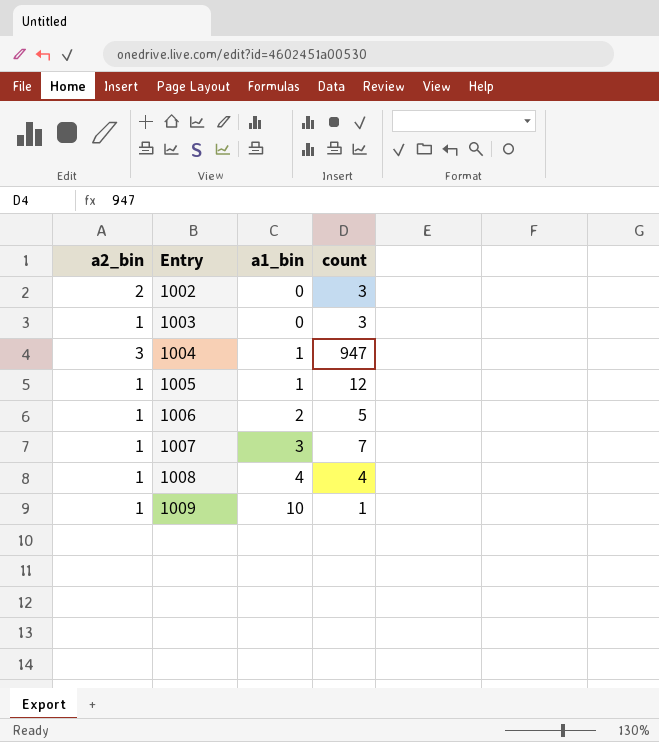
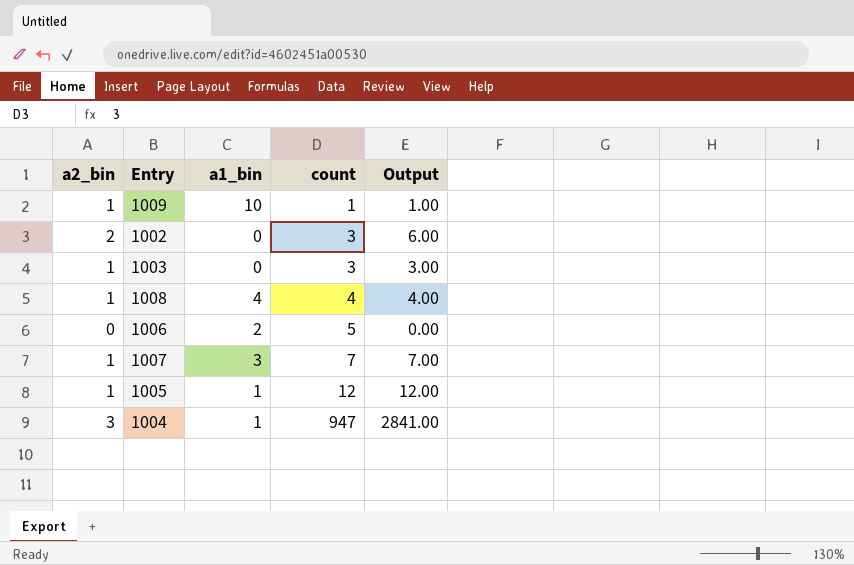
row order: Entry ascending -> count ascending
column Output | formula: none -> [a2_bin] * [count]
1006 | a2_bin: 1 -> 0

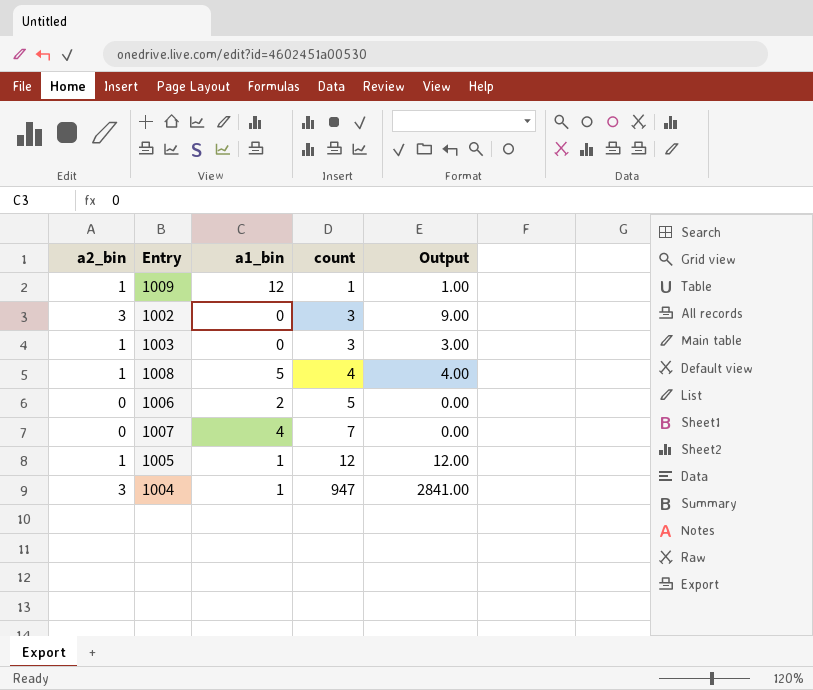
1009 | a1_bin: 10 -> 12
1002 | a2_bin: 2 -> 3
1002 | Output: 6.00 -> 9.00
1008 | a1_bin: 4 -> 5
1007 | a2_bin: 1 -> 0
1007 | a1_bin: 3 -> 4
1007 | Output: 7.00 -> 0.00

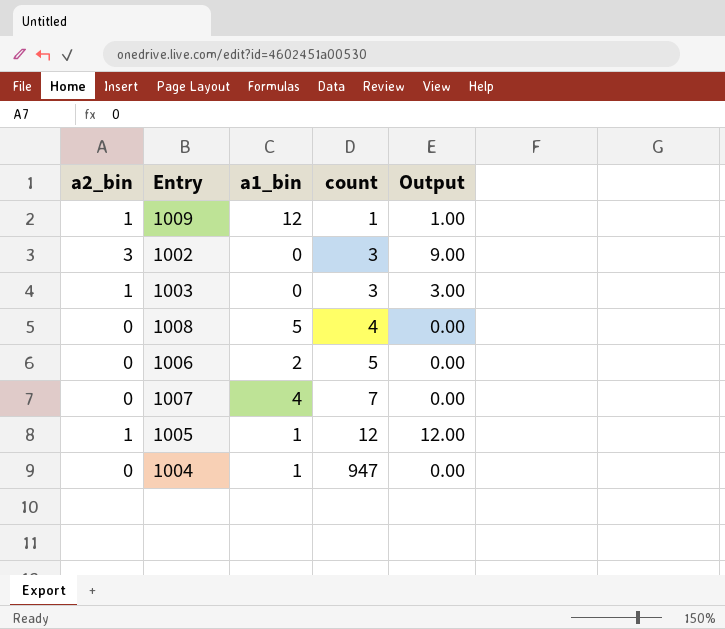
1008 | a2_bin: 1 -> 0
1008 | Output: 4.00 -> 0.00
1004 | a2_bin: 3 -> 0
1004 | Output: 2841.00 -> 0.00

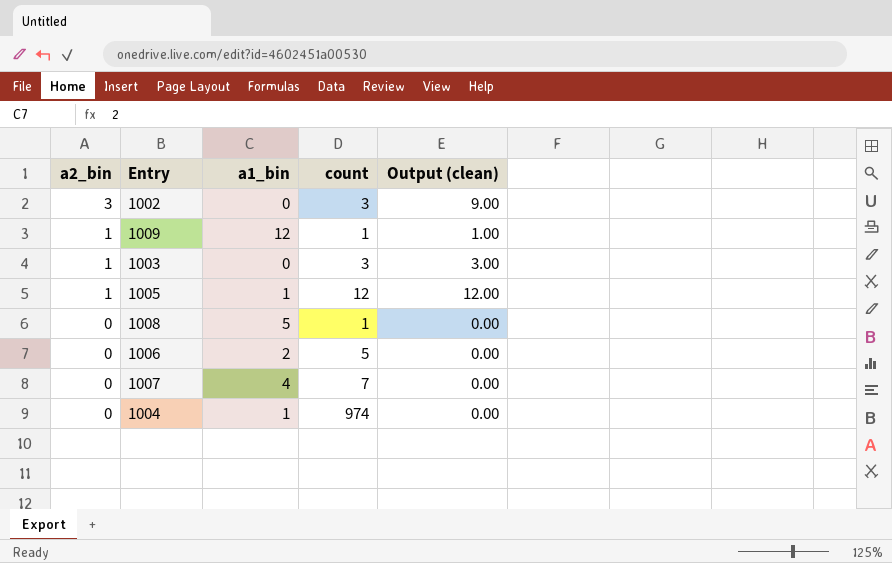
row order: count ascending -> a2_bin descending
column name: Output -> Output (clean)
1008 | count: 4 -> 1
1004 | count: 947 -> 974

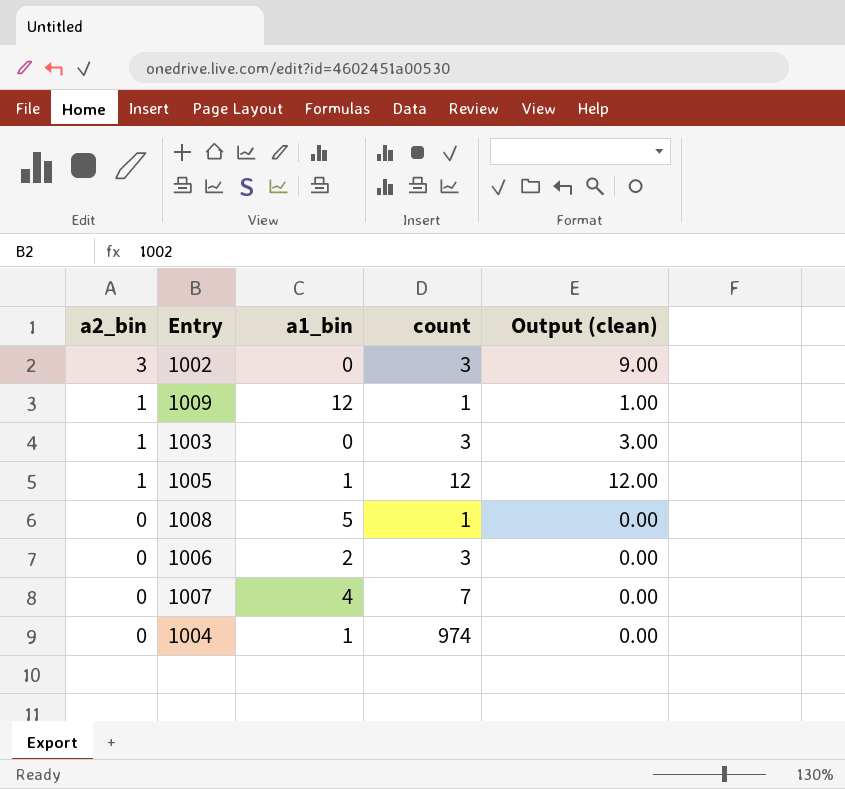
1006 | count: 5 -> 3

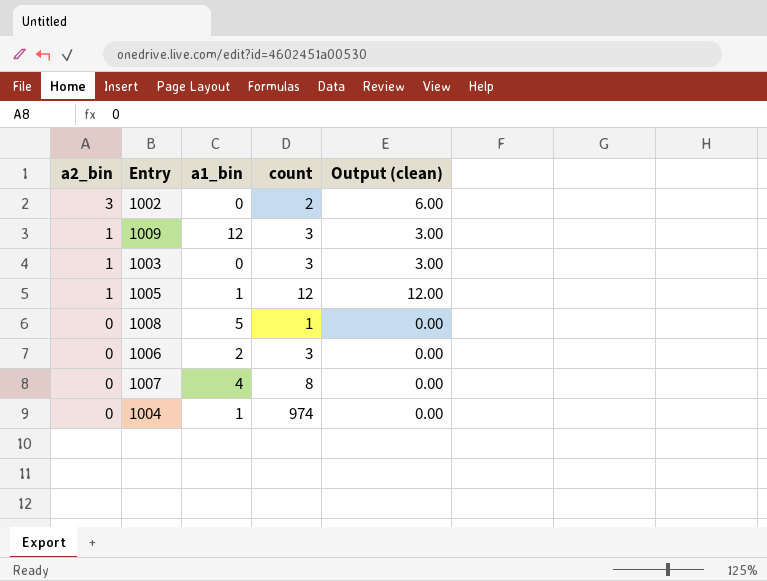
1002 | count: 3 -> 2
1002 | Output (clean): 9.00 -> 6.00
1009 | count: 1 -> 3
1009 | Output (clean): 1.00 -> 3.00
1007 | count: 7 -> 8

